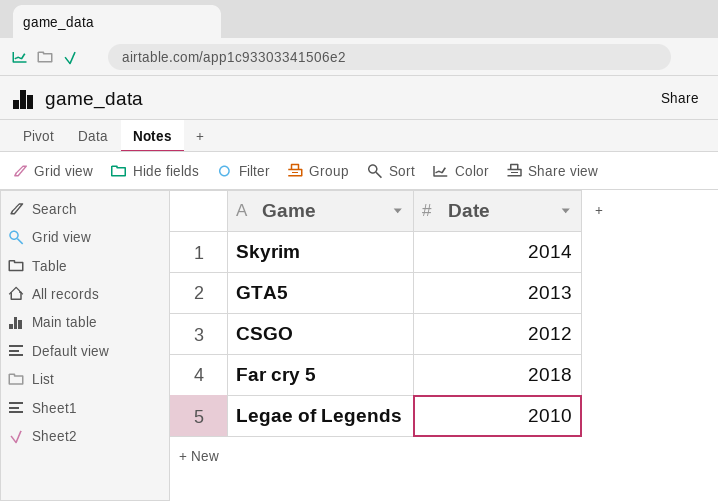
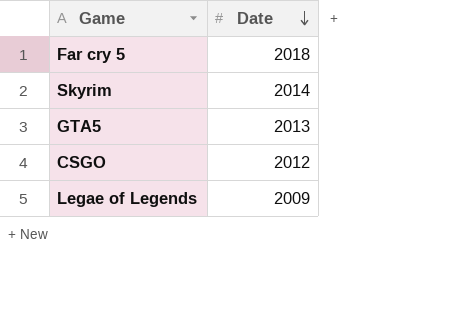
row order: none -> Date descending
Legae of Legends | Date: 2010 -> 2009

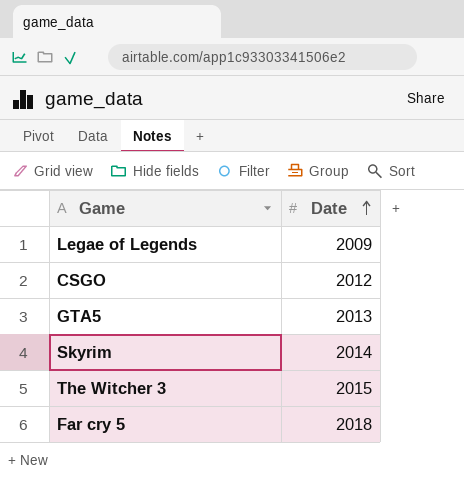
row order: Date descending -> Date ascending
row The Witcher 3: none -> 2015

